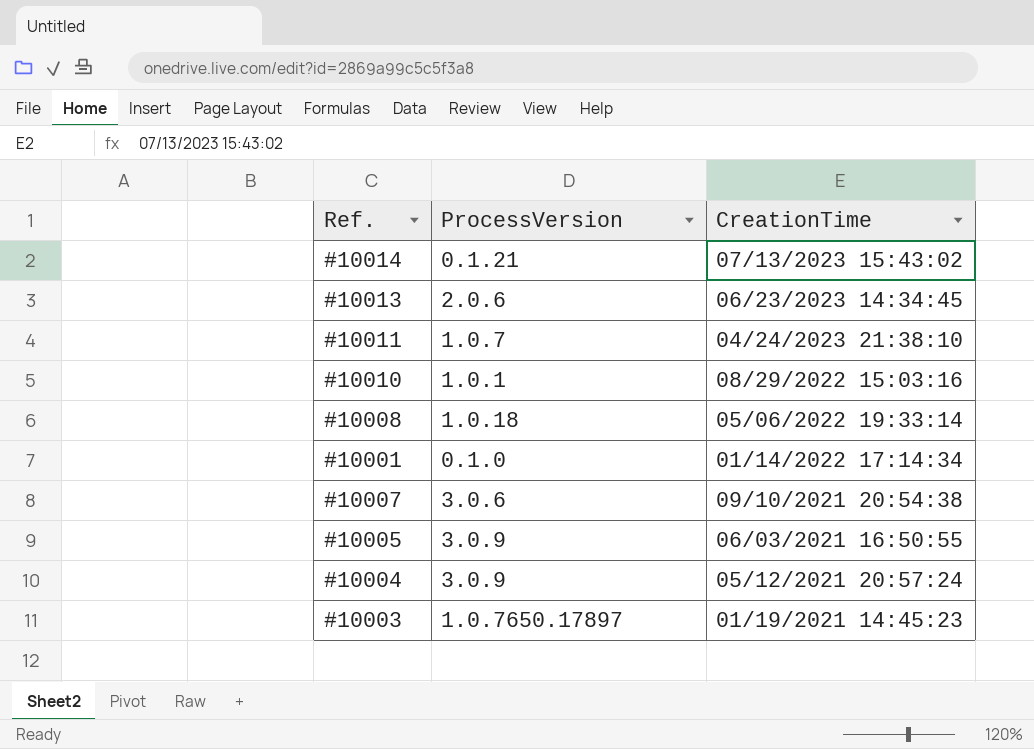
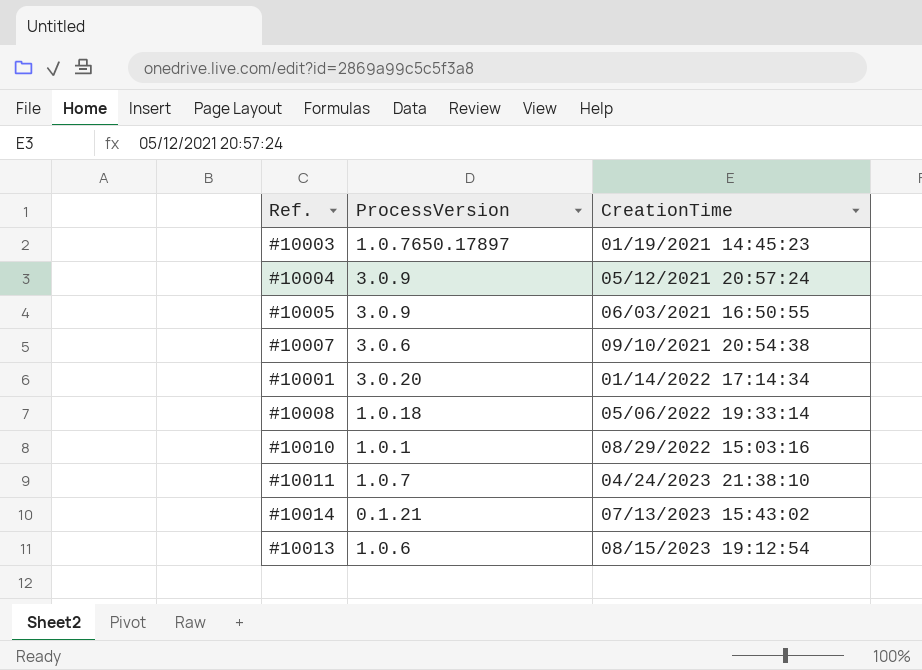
row order: CreationTime descending -> CreationTime ascending
#10001 | ProcessVersion: 0.1.0 -> 3.0.20
#10013 | ProcessVersion: 2.0.6 -> 1.0.6
#10013 | CreationTime: 06/23/2023 14:34:45 -> 08/15/2023 19:12:54

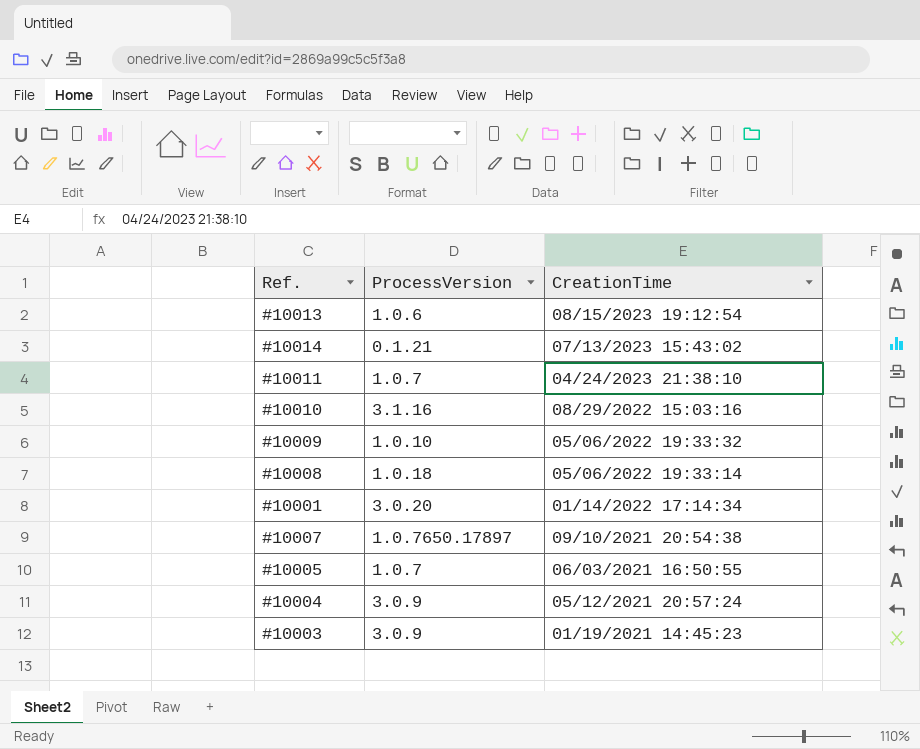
row order: CreationTime ascending -> CreationTime descending
#10010 | ProcessVersion: 1.0.1 -> 3.1.16
row #10009: none -> 1.0.10 | 05/06/2022 19:33:32
#10007 | ProcessVersion: 3.0.6 -> 1.0.7650.17897
#10005 | ProcessVersion: 3.0.9 -> 1.0.7
#10003 | ProcessVersion: 1.0.7650.17897 -> 3.0.9

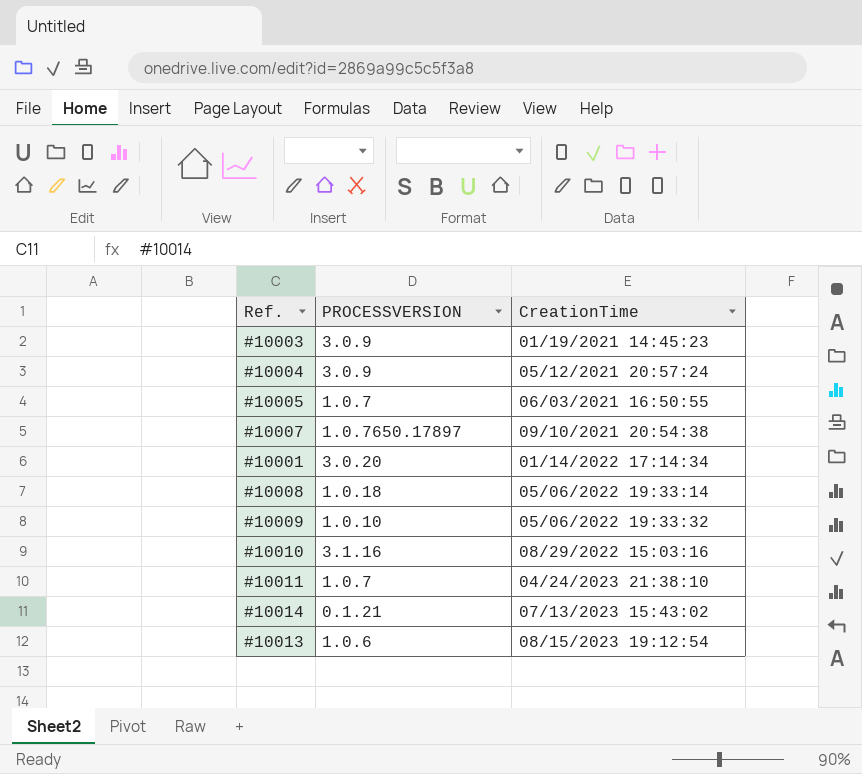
row order: CreationTime descending -> CreationTime ascending
column name: ProcessVersion -> PROCESSVERSION

